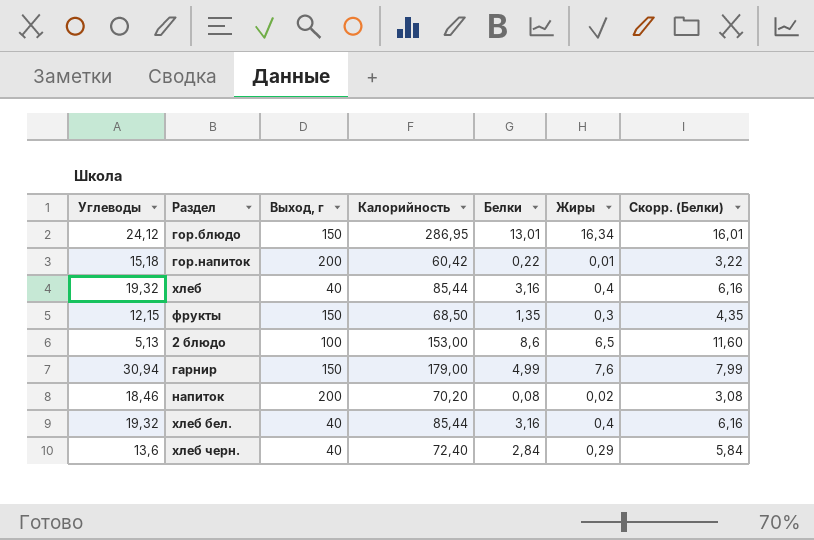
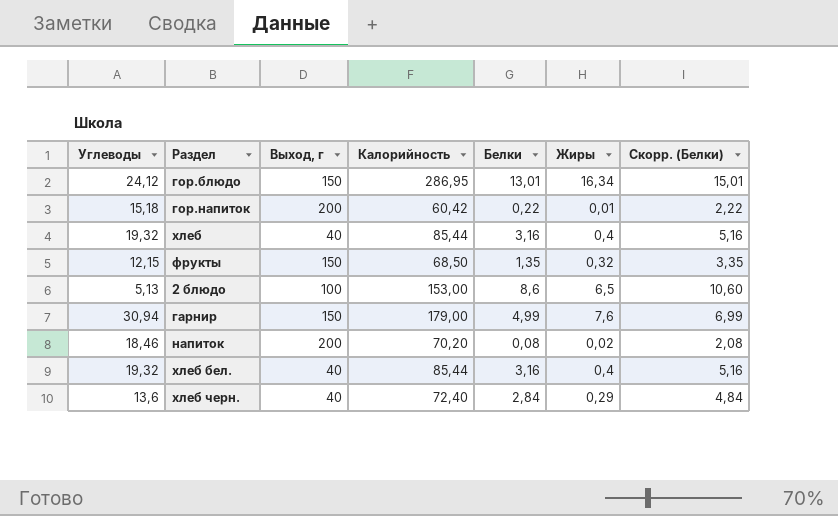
column Скорр. (Белки) | formula: [Белки] + 3 -> [Белки] + 2
фрукты | Жиры: 0,3 -> 0,32

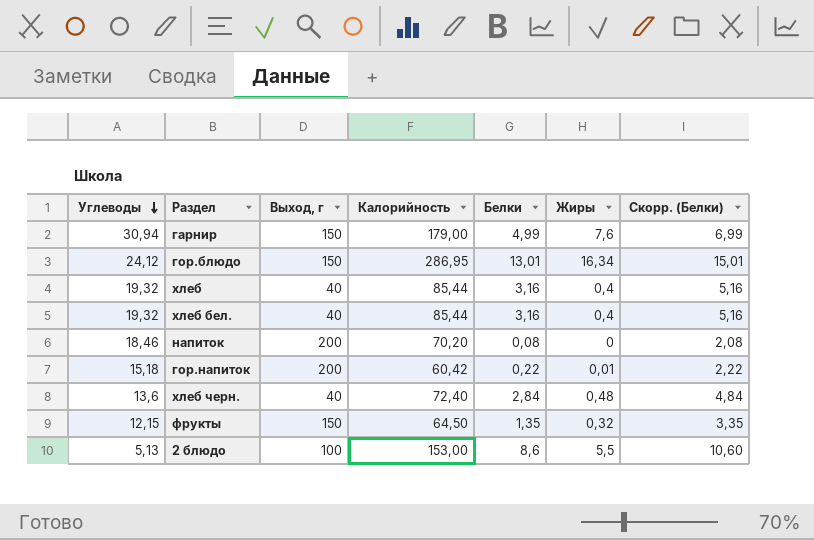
row order: none -> Углеводы descending
напиток | Жиры: 0,02 -> 0
хлеб черн. | Жиры: 0,29 -> 0,48
фрукты | Калорийность: 68,50 -> 64,50
2 блюдо | Жиры: 6,5 -> 5,5

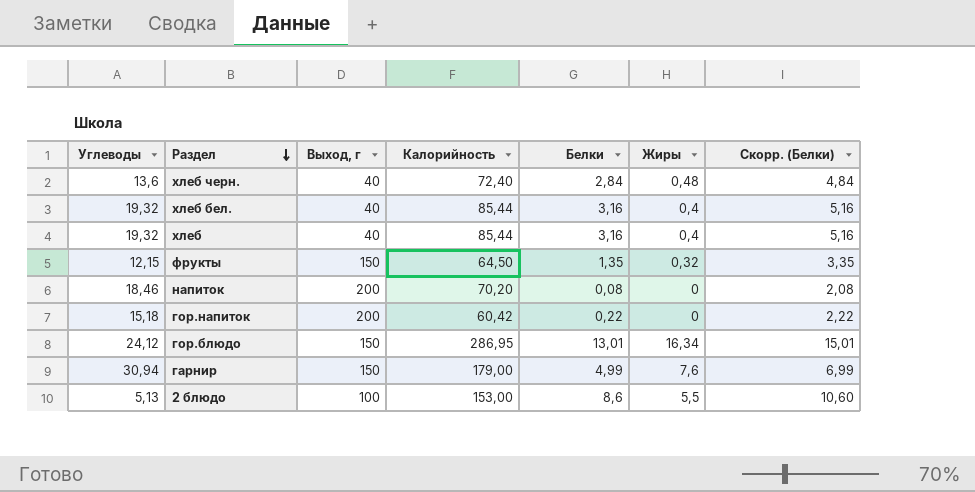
row order: Углеводы descending -> Раздел descending
гор.напиток | Жиры: 0,01 -> 0

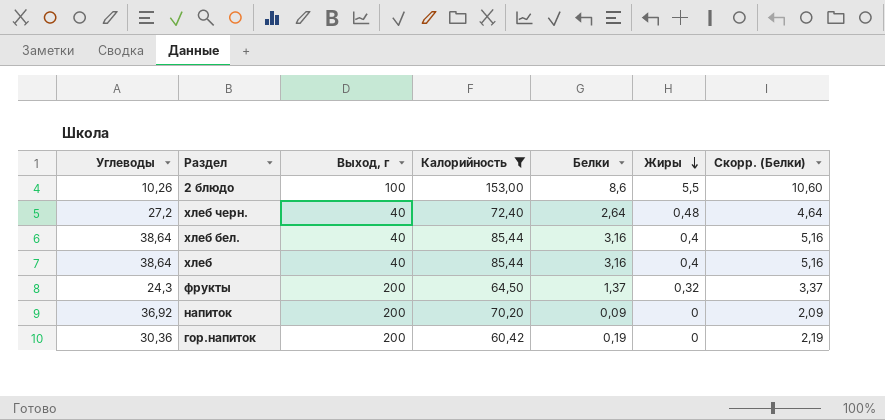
filter: none -> Калорийность <= 153,00
row order: Раздел descending -> Жиры descending
2 блюдо | Углеводы: 5,13 -> 10,26
хлеб черн. | Углеводы: 13,6 -> 27,2
хлеб черн. | Белки: 2,84 -> 2,64
хлеб черн. | Скорр. (Белки): 4,84 -> 4,64
хлеб бел. | Углеводы: 19,32 -> 38,64
хлеб | Углеводы: 19,32 -> 38,64
фрукты | Углеводы: 12,15 -> 24,3
фрукты | Выход, г: 150 -> 200
фрукты | Белки: 1,35 -> 1,37
фрукты | Скорр. (Белки): 3,35 -> 3,37
напиток | Углеводы: 18,46 -> 36,92
напиток | Белки: 0,08 -> 0,09
напиток | Скорр. (Белки): 2,08 -> 2,09
гор.напиток | Углеводы: 15,18 -> 30,36
гор.напиток | Белки: 0,22 -> 0,19
гор.напиток | Скорр. (Белки): 2,22 -> 2,19

